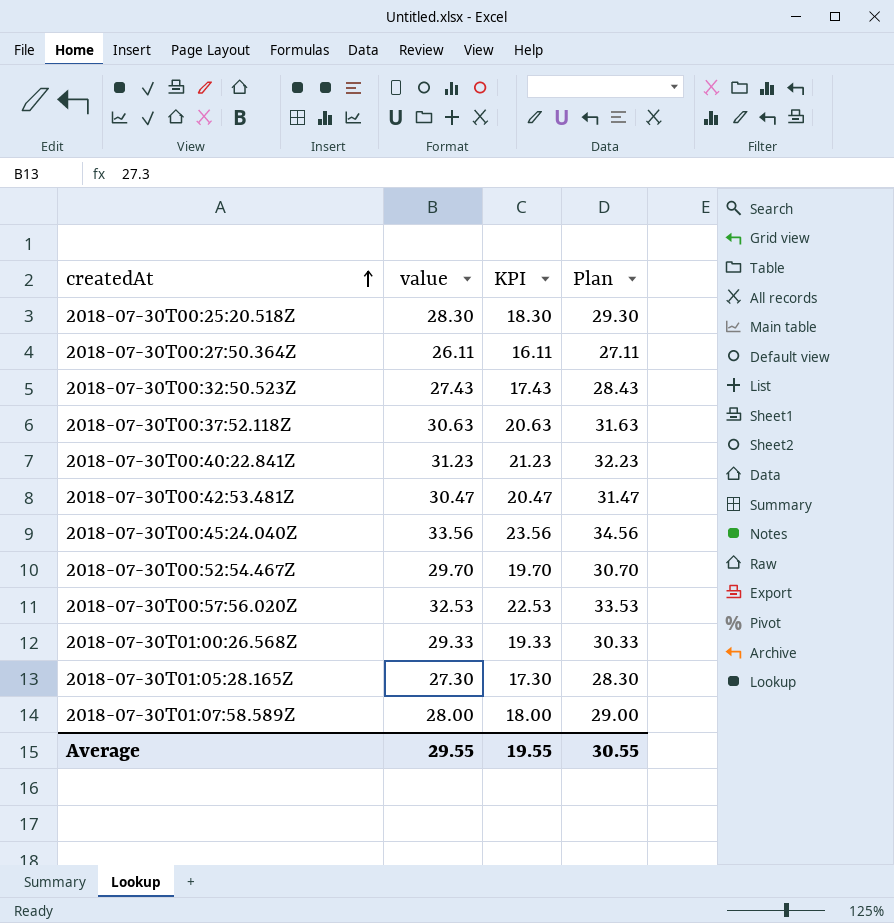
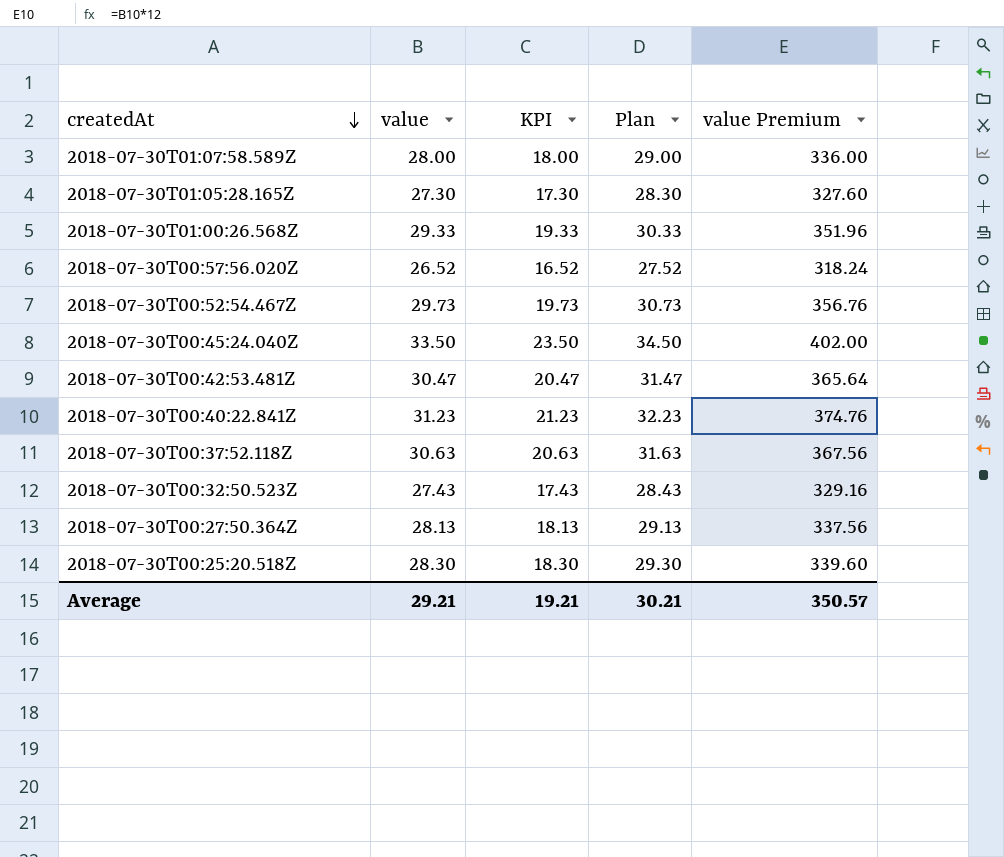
row order: createdAt ascending -> createdAt descending
column value Premium | formula: none -> [value] * 12
2018-07-30T00:57:56.020Z | value: 32.53 -> 26.52
2018-07-30T00:57:56.020Z | KPI: 22.53 -> 16.52
2018-07-30T00:57:56.020Z | Plan: 33.53 -> 27.52
2018-07-30T00:52:54.467Z | value: 29.70 -> 29.73
2018-07-30T00:52:54.467Z | KPI: 19.70 -> 19.73
2018-07-30T00:52:54.467Z | Plan: 30.70 -> 30.73
2018-07-30T00:45:24.040Z | value: 33.56 -> 33.50
2018-07-30T00:45:24.040Z | KPI: 23.56 -> 23.50
2018-07-30T00:45:24.040Z | Plan: 34.56 -> 34.50
2018-07-30T00:27:50.364Z | value: 26.11 -> 28.13
2018-07-30T00:27:50.364Z | KPI: 16.11 -> 18.13
2018-07-30T00:27:50.364Z | Plan: 27.11 -> 29.13
Average | value: 29.55 -> 29.21
Average | KPI: 19.55 -> 19.21
Average | Plan: 30.55 -> 30.21

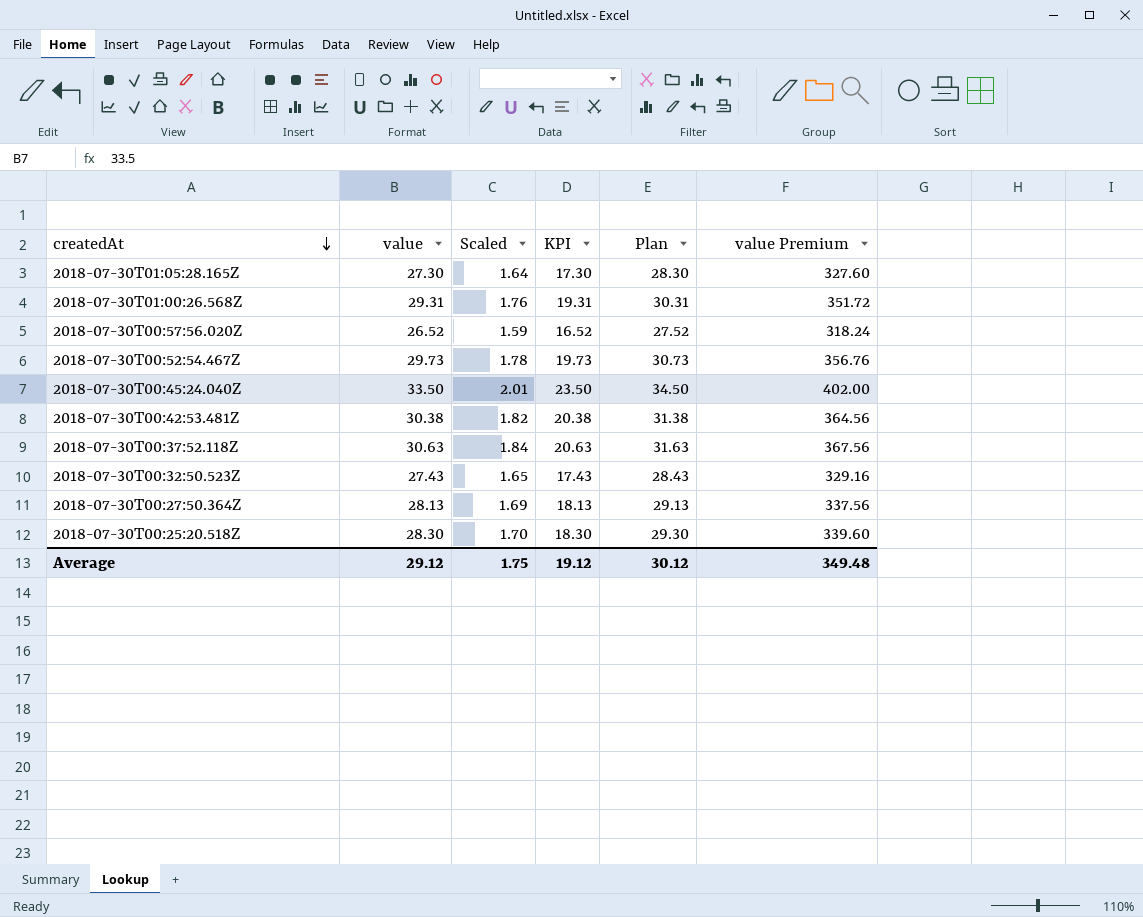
column Scaled | formula: none -> [value] * 0.06
row 2018-07-30T01:07:58.589Z: 28.00 | 18.00 | 29.00 | 336.00 -> none
row 2018-07-30T00:40:22.841Z: 31.23 | 21.23 | 32.23 | 374.76 -> none
2018-07-30T01:00:26.568Z | value: 29.33 -> 29.31
2018-07-30T01:00:26.568Z | KPI: 19.33 -> 19.31
2018-07-30T01:00:26.568Z | Plan: 30.33 -> 30.31
2018-07-30T01:00:26.568Z | value Premium: 351.96 -> 351.72
2018-07-30T00:42:53.481Z | value: 30.47 -> 30.38
2018-07-30T00:42:53.481Z | KPI: 20.47 -> 20.38
2018-07-30T00:42:53.481Z | Plan: 31.47 -> 31.38
2018-07-30T00:42:53.481Z | value Premium: 365.64 -> 364.56
Average | value: 29.21 -> 29.12
Average | KPI: 19.21 -> 19.12
Average | Plan: 30.21 -> 30.12
Average | value Premium: 350.57 -> 349.48

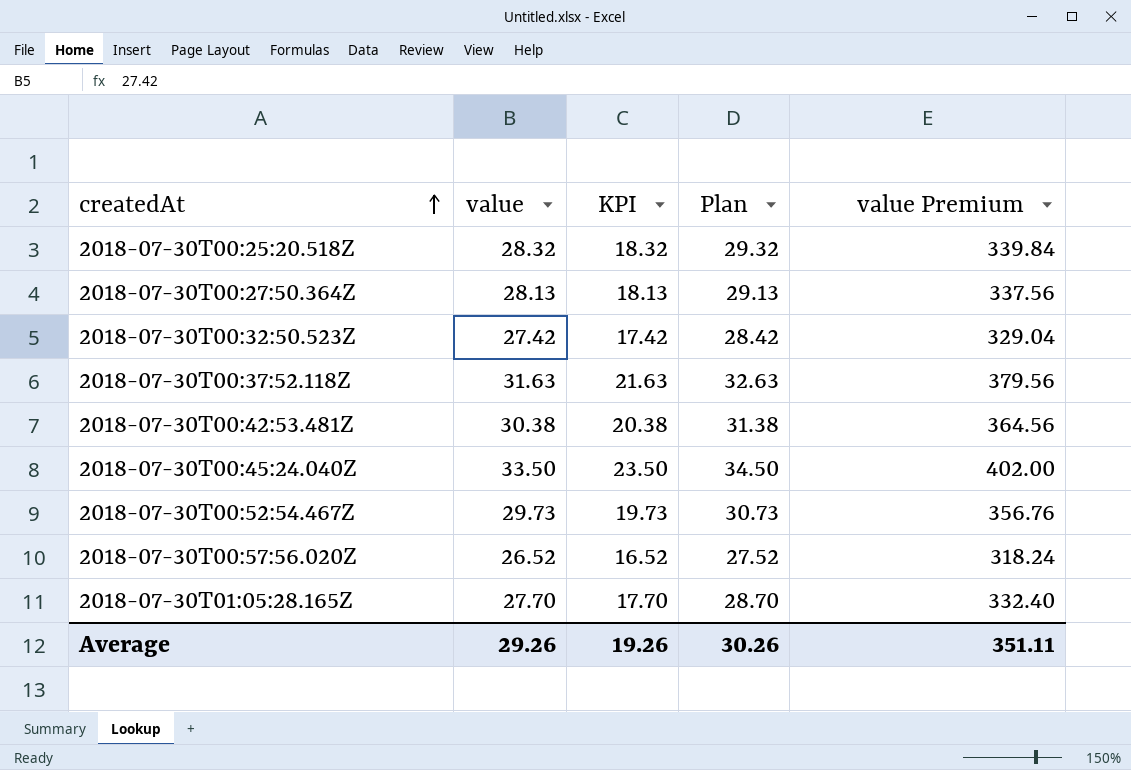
row order: createdAt descending -> createdAt ascending
column Scaled | formula: [value] * 0.06 -> none
row 2018-07-30T01:00:26.568Z: 29.31 | 1.76 | 19.31 | 30.31 | 351.72 -> none
2018-07-30T00:25:20.518Z | value: 28.30 -> 28.32
2018-07-30T00:25:20.518Z | KPI: 18.30 -> 18.32
2018-07-30T00:25:20.518Z | Plan: 29.30 -> 29.32
2018-07-30T00:25:20.518Z | value Premium: 339.60 -> 339.84
2018-07-30T00:32:50.523Z | value: 27.43 -> 27.42
2018-07-30T00:32:50.523Z | KPI: 17.43 -> 17.42
2018-07-30T00:32:50.523Z | Plan: 28.43 -> 28.42
2018-07-30T00:32:50.523Z | value Premium: 329.16 -> 329.04
2018-07-30T00:37:52.118Z | value: 30.63 -> 31.63
2018-07-30T00:37:52.118Z | KPI: 20.63 -> 21.63
2018-07-30T00:37:52.118Z | Plan: 31.63 -> 32.63
2018-07-30T00:37:52.118Z | value Premium: 367.56 -> 379.56
2018-07-30T01:05:28.165Z | value: 27.30 -> 27.70
2018-07-30T01:05:28.165Z | KPI: 17.30 -> 17.70
2018-07-30T01:05:28.165Z | Plan: 28.30 -> 28.70
2018-07-30T01:05:28.165Z | value Premium: 327.60 -> 332.40
Average | value: 29.12 -> 29.26
Average | KPI: 19.12 -> 19.26
Average | Plan: 30.12 -> 30.26
Average | value Premium: 349.48 -> 351.11

